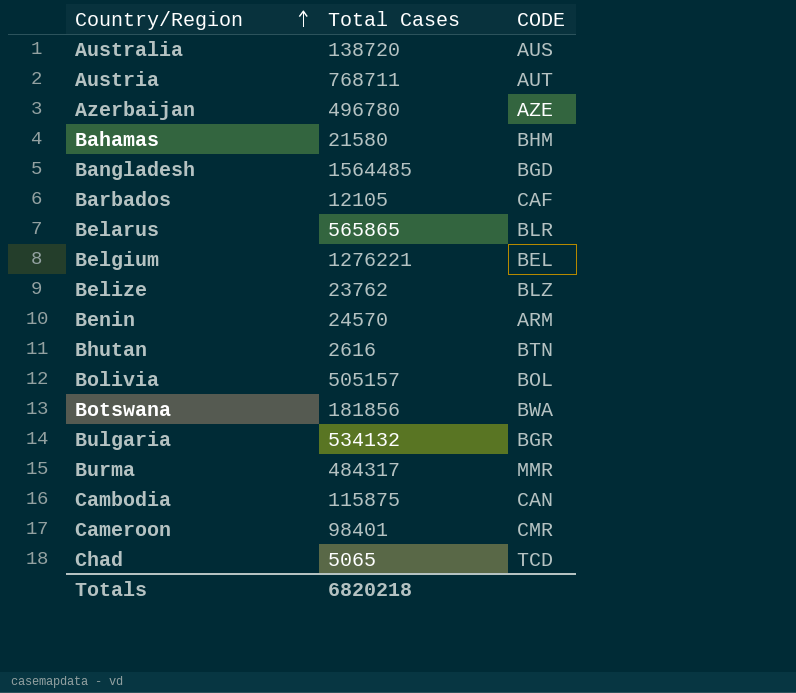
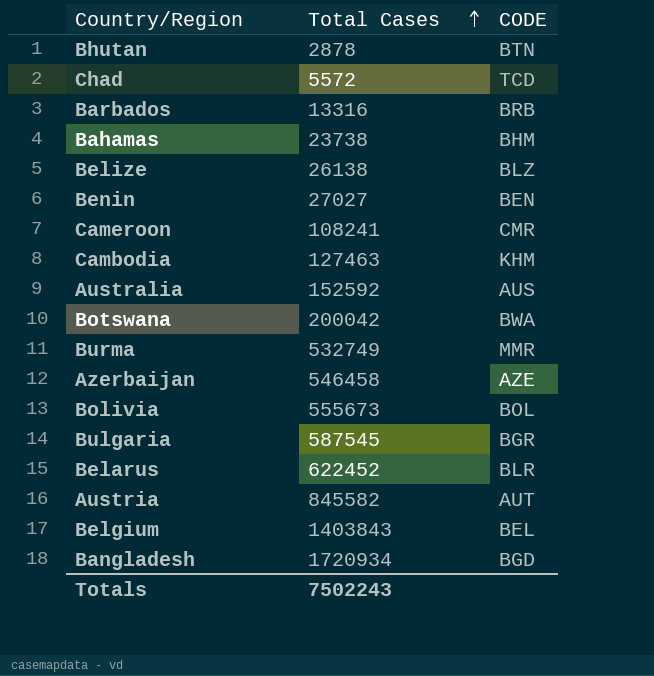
row order: Country/Region ascending -> Total Cases ascending
Bhutan | Total Cases: 2616 -> 2878
Chad | Total Cases: 5065 -> 5572
Barbados | Total Cases: 12105 -> 13316
Barbados | CODE: CAF -> BRB
Bahamas | Total Cases: 21580 -> 23738
Belize | Total Cases: 23762 -> 26138
Benin | Total Cases: 24570 -> 27027
Benin | CODE: ARM -> BEN
Cameroon | Total Cases: 98401 -> 108241
Cambodia | Total Cases: 115875 -> 127463
Cambodia | CODE: CAN -> KHM
Australia | Total Cases: 138720 -> 152592
Botswana | Total Cases: 181856 -> 200042
Burma | Total Cases: 484317 -> 532749
Azerbaijan | Total Cases: 496780 -> 546458
Bolivia | Total Cases: 505157 -> 555673
Bulgaria | Total Cases: 534132 -> 587545
Belarus | Total Cases: 565865 -> 622452
Austria | Total Cases: 768711 -> 845582
Belgium | Total Cases: 1276221 -> 1403843
Bangladesh | Total Cases: 1564485 -> 1720934
Totals | Total Cases: 6820218 -> 7502243

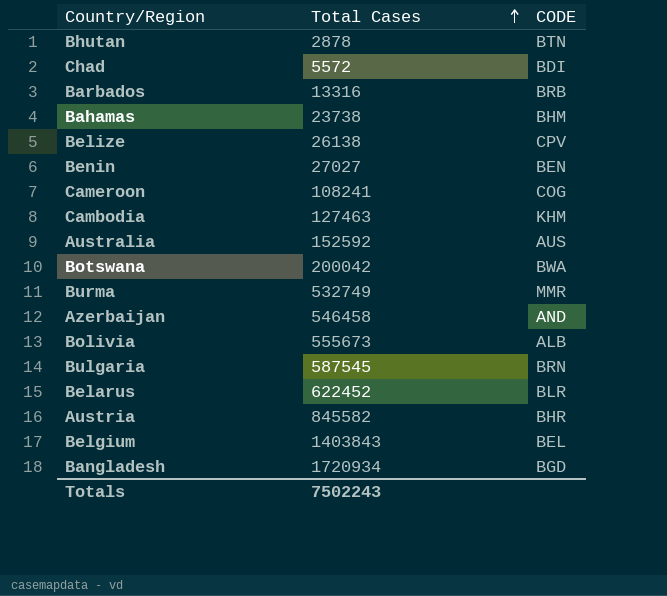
Chad | CODE: TCD -> BDI
Belize | CODE: BLZ -> CPV
Cameroon | CODE: CMR -> COG
Azerbaijan | CODE: AZE -> AND
Bolivia | CODE: BOL -> ALB
Bulgaria | CODE: BGR -> BRN
Austria | CODE: AUT -> BHR

